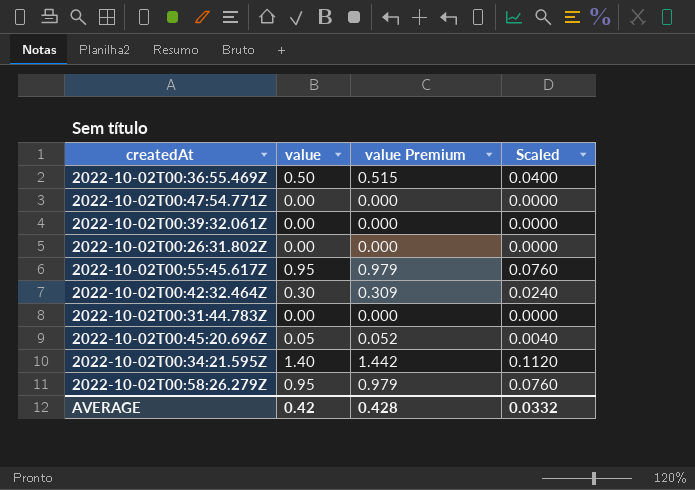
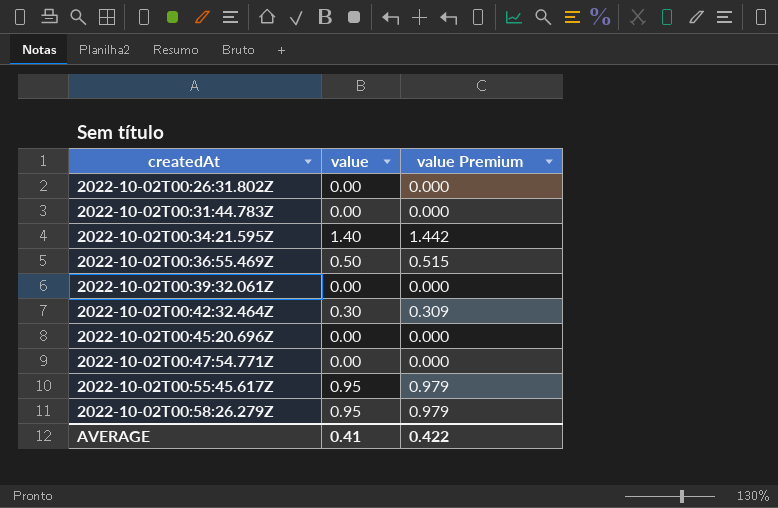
row order: none -> createdAt ascending
column Scaled | formula: [value] * 0.08 -> none
2022-10-02T00:45:20.696Z | value: 0.05 -> 0.00
2022-10-02T00:45:20.696Z | value Premium: 0.052 -> 0.000
AVERAGE | value: 0.42 -> 0.41
AVERAGE | value Premium: 0.428 -> 0.422

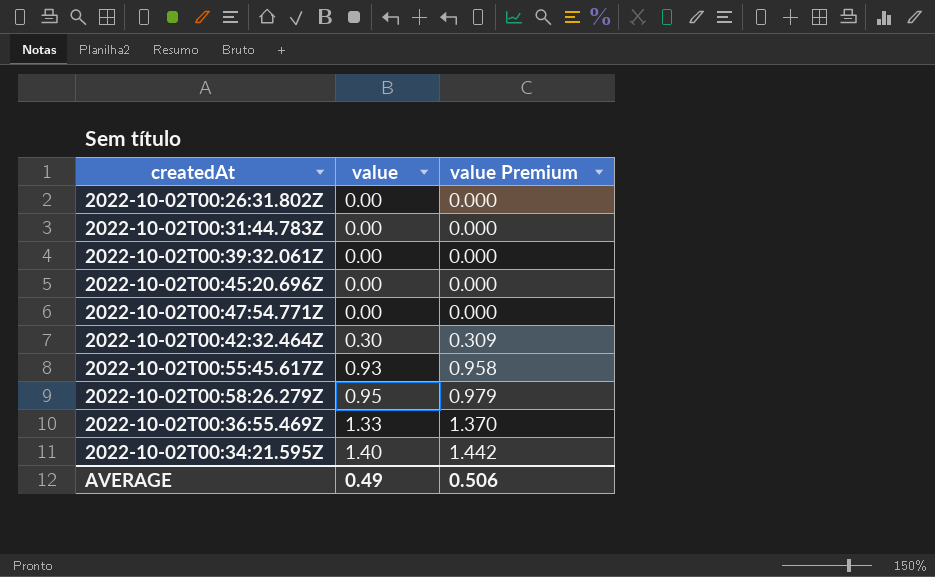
row order: createdAt ascending -> value ascending
2022-10-02T00:55:45.617Z | value: 0.95 -> 0.93
2022-10-02T00:55:45.617Z | value Premium: 0.979 -> 0.958
2022-10-02T00:36:55.469Z | value: 0.50 -> 1.33
2022-10-02T00:36:55.469Z | value Premium: 0.515 -> 1.370
AVERAGE | value: 0.41 -> 0.49
AVERAGE | value Premium: 0.422 -> 0.506

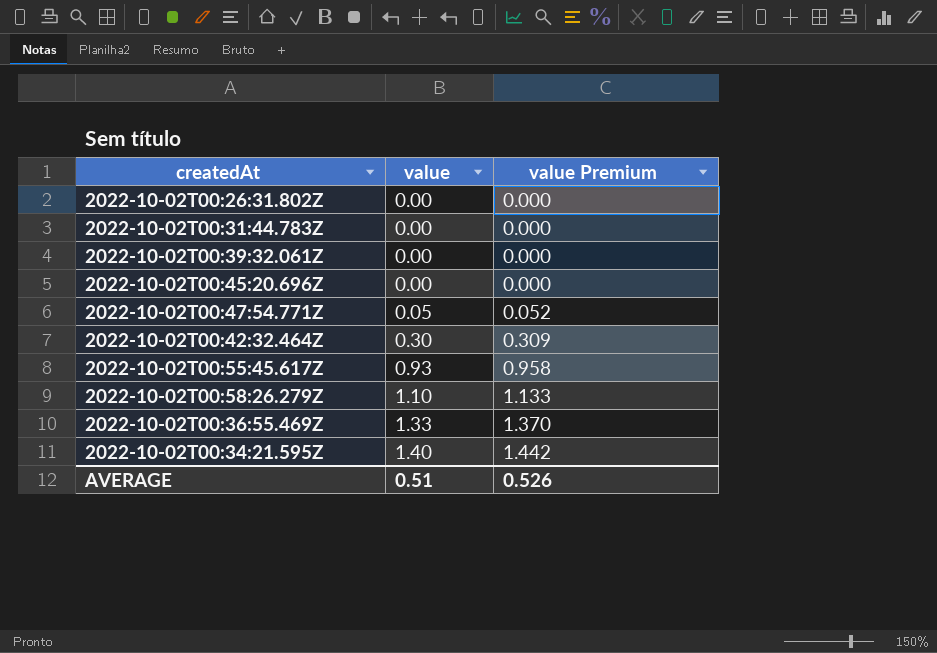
2022-10-02T00:47:54.771Z | value: 0.00 -> 0.05
2022-10-02T00:47:54.771Z | value Premium: 0.000 -> 0.052
2022-10-02T00:58:26.279Z | value: 0.95 -> 1.10
2022-10-02T00:58:26.279Z | value Premium: 0.979 -> 1.133
AVERAGE | value: 0.49 -> 0.51
AVERAGE | value Premium: 0.506 -> 0.526

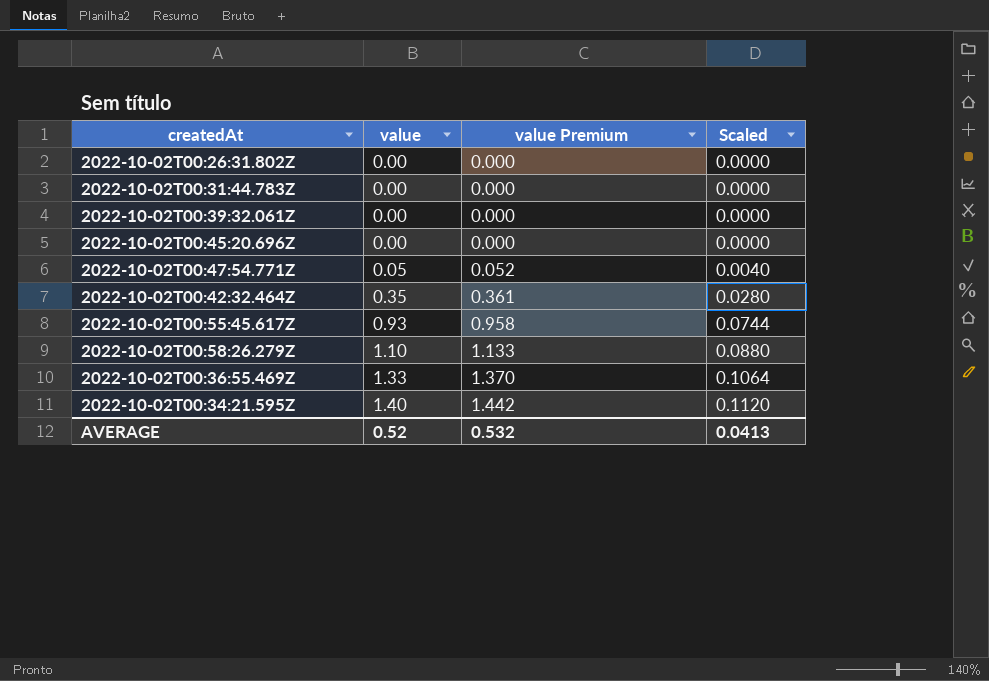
column Scaled | formula: none -> [value] * 0.08
2022-10-02T00:42:32.464Z | value: 0.30 -> 0.35
2022-10-02T00:42:32.464Z | value Premium: 0.309 -> 0.361
AVERAGE | value: 0.51 -> 0.52
AVERAGE | value Premium: 0.526 -> 0.532

